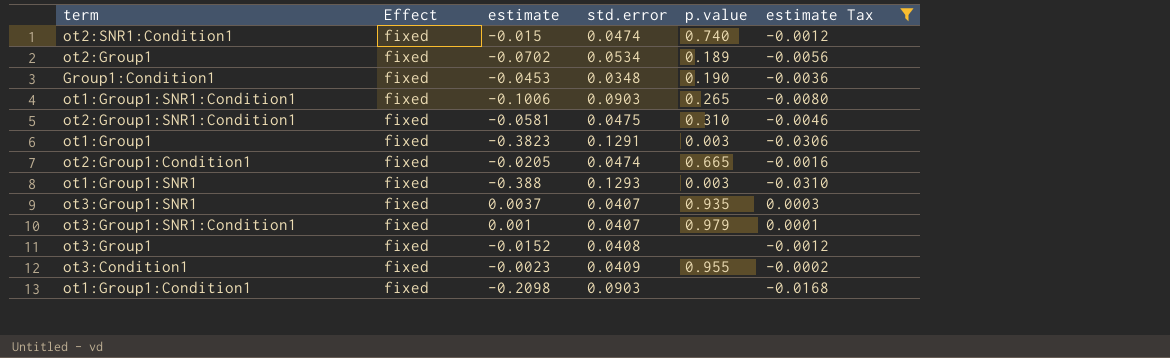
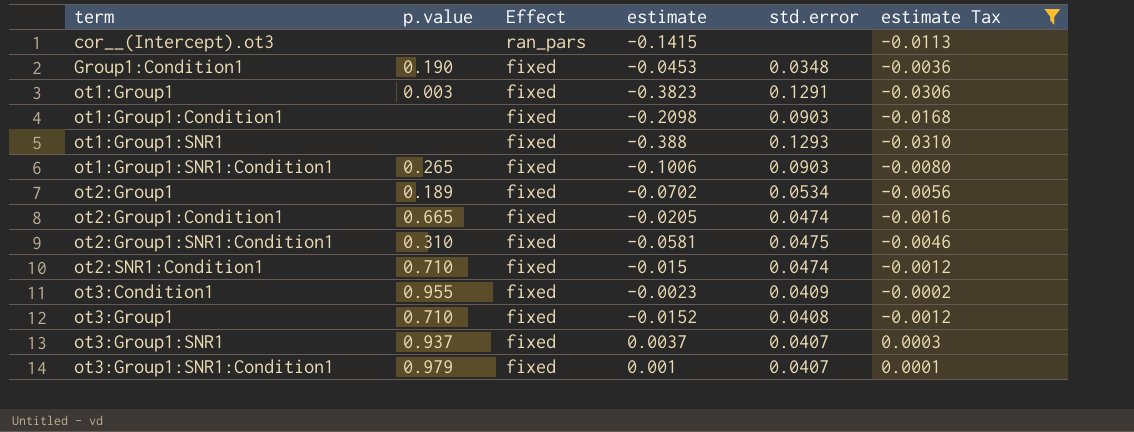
row order: none -> term ascending
column p.value | position: 5 -> 2
row cor__(Intercept).ot3: none -> none | ran_pars | -0.1415 | none | -0.0113
ot1:Group1:SNR1 | p.value: 0.003 -> none
ot2:SNR1:Condition1 | p.value: 0.740 -> 0.710
ot3:Group1 | p.value: none -> 0.710
ot3:Group1:SNR1 | p.value: 0.935 -> 0.937

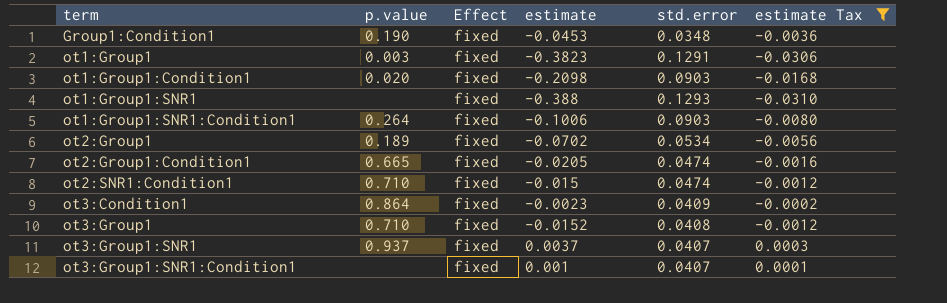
row cor__(Intercept).ot3: none | ran_pars | -0.1415 | none | -0.0113 -> none
row ot2:Group1:SNR1:Condition1: 0.310 | fixed | -0.0581 | 0.0475 | -0.0046 -> none
ot1:Group1:Condition1 | p.value: none -> 0.020
ot1:Group1:SNR1:Condition1 | p.value: 0.265 -> 0.264
ot3:Condition1 | p.value: 0.955 -> 0.864
ot3:Group1:SNR1:Condition1 | p.value: 0.979 -> none

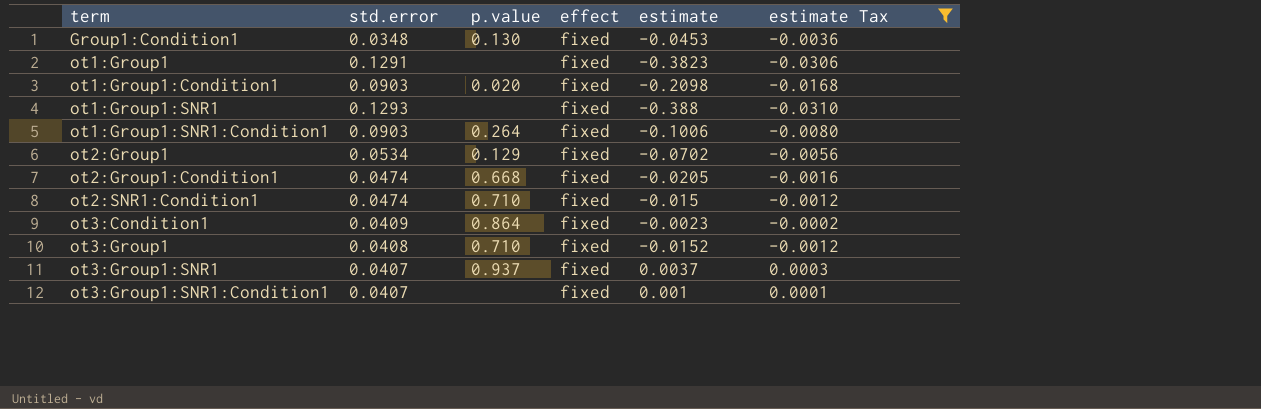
column std.error | position: 5 -> 2
column name: Effect -> effect
Group1:Condition1 | p.value: 0.190 -> 0.130
ot1:Group1 | p.value: 0.003 -> none
ot2:Group1 | p.value: 0.189 -> 0.129
ot2:Group1:Condition1 | p.value: 0.665 -> 0.668

